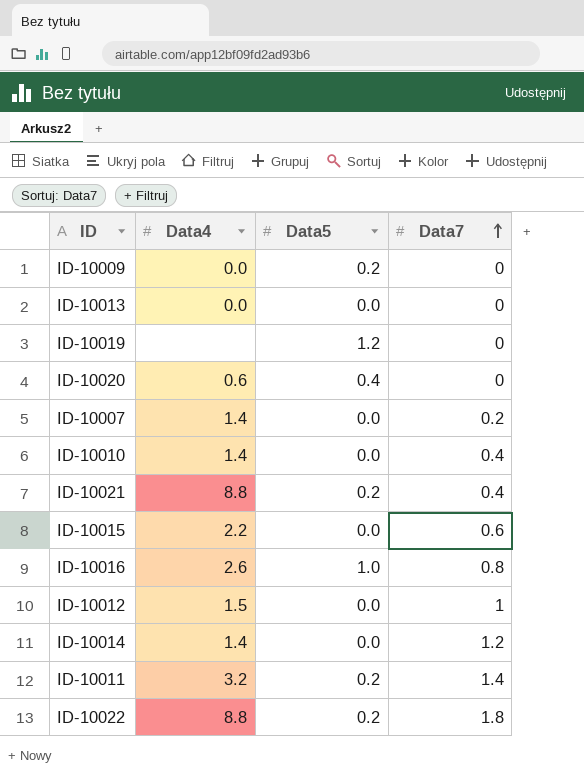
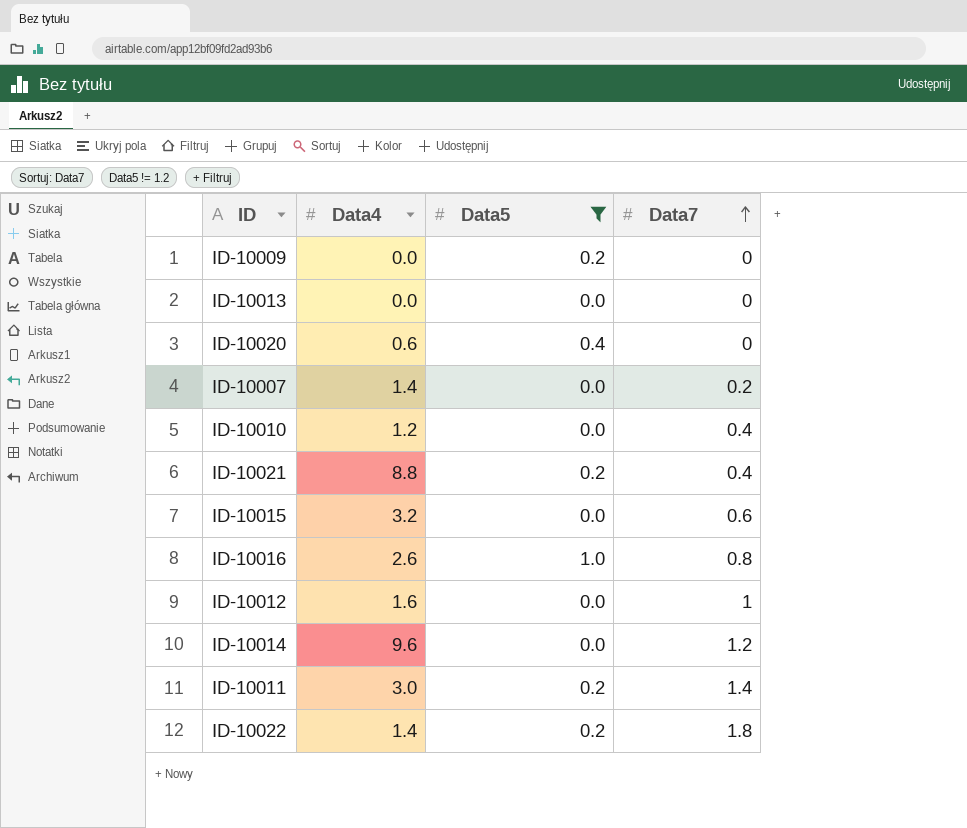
filter: none -> Data5 != 1.2
ID-10010 | Data4: 1.4 -> 1.2
ID-10015 | Data4: 2.2 -> 3.2
ID-10012 | Data4: 1.5 -> 1.6
ID-10014 | Data4: 1.4 -> 9.6
ID-10011 | Data4: 3.2 -> 3.0
ID-10022 | Data4: 8.8 -> 1.4

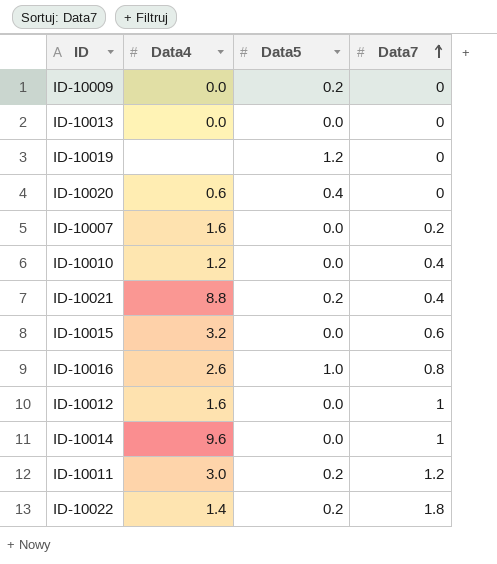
filter: Data5 != 1.2 -> none
ID-10007 | Data4: 1.4 -> 1.6
ID-10014 | Data7: 1.2 -> 1
ID-10011 | Data7: 1.4 -> 1.2

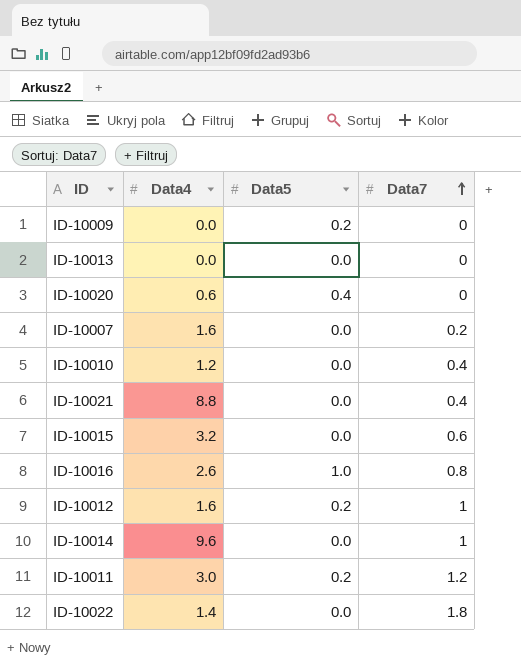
row ID-10019: none | 1.2 | 0 -> none
ID-10021 | Data5: 0.2 -> 0.0
ID-10012 | Data5: 0.0 -> 0.2
ID-10022 | Data5: 0.2 -> 0.0

